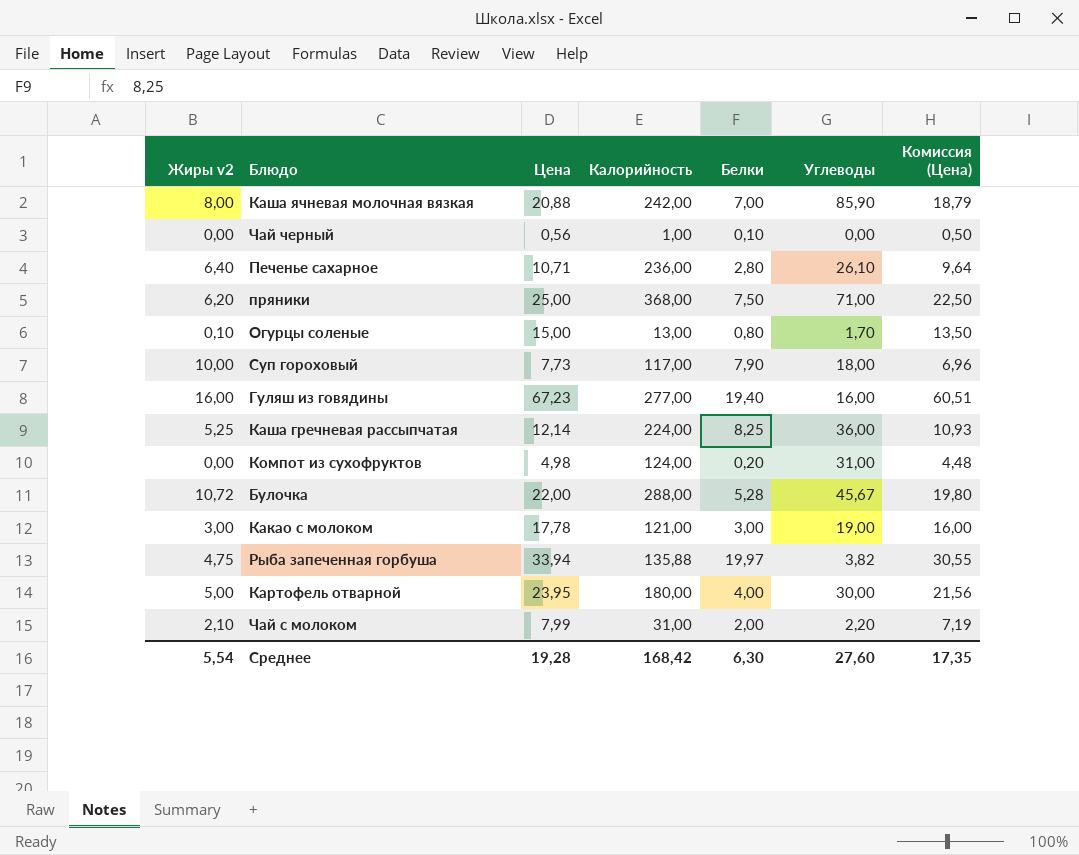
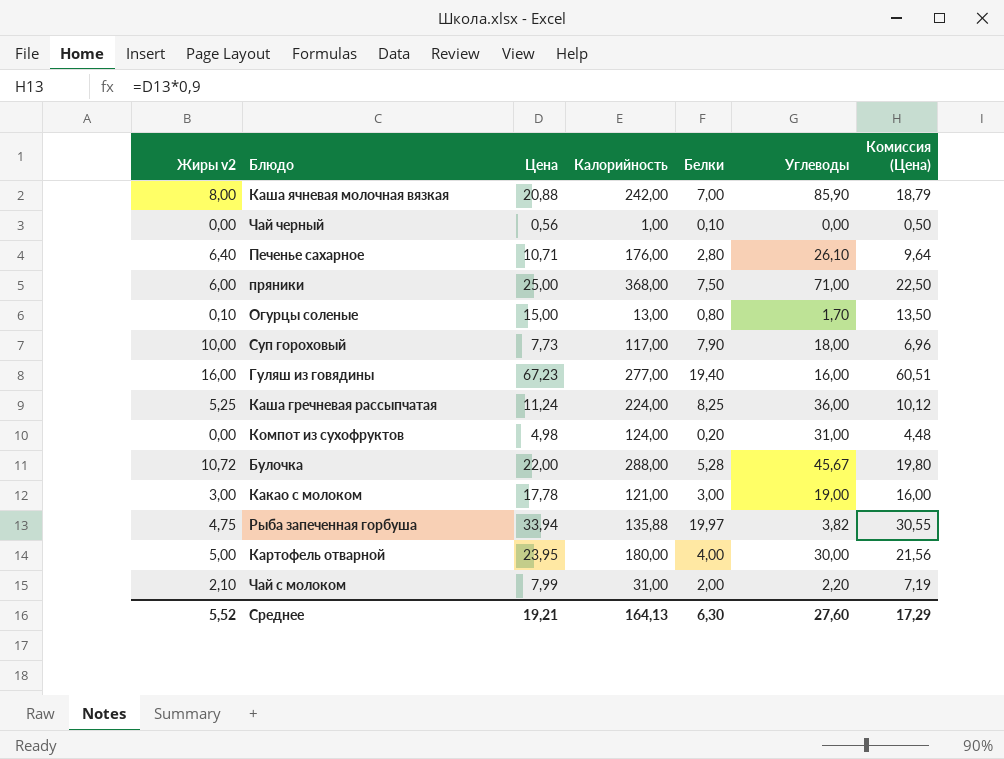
Печенье сахарное | Калорийность: 236,00 -> 176,00
пряники | Жиры v2: 6,20 -> 6,00
Каша гречневая рассыпчатая | Цена: 12,14 -> 11,24
Каша гречневая рассыпчатая | Комиссия (Цена): 10,93 -> 10,12
Среднее | Жиры v2: 5,54 -> 5,52
Среднее | Цена: 19,28 -> 19,21
Среднее | Калорийность: 168,42 -> 164,13
Среднее | Комиссия (Цена): 17,35 -> 17,29

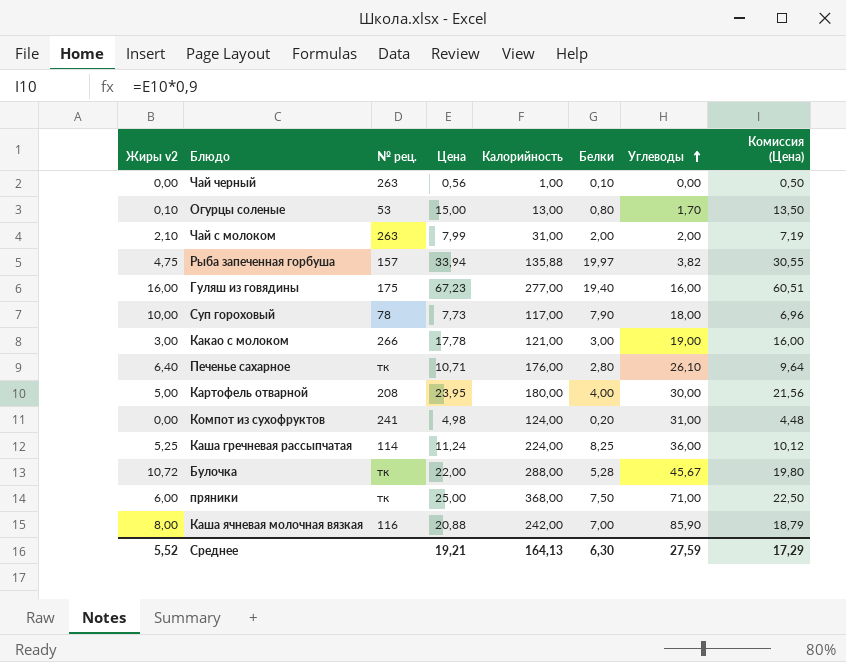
row order: none -> Углеводы ascending
column № рец. | position: none -> 3
Чай с молоком | Углеводы: 2,20 -> 2,00
Среднее | Углеводы: 27,60 -> 27,59

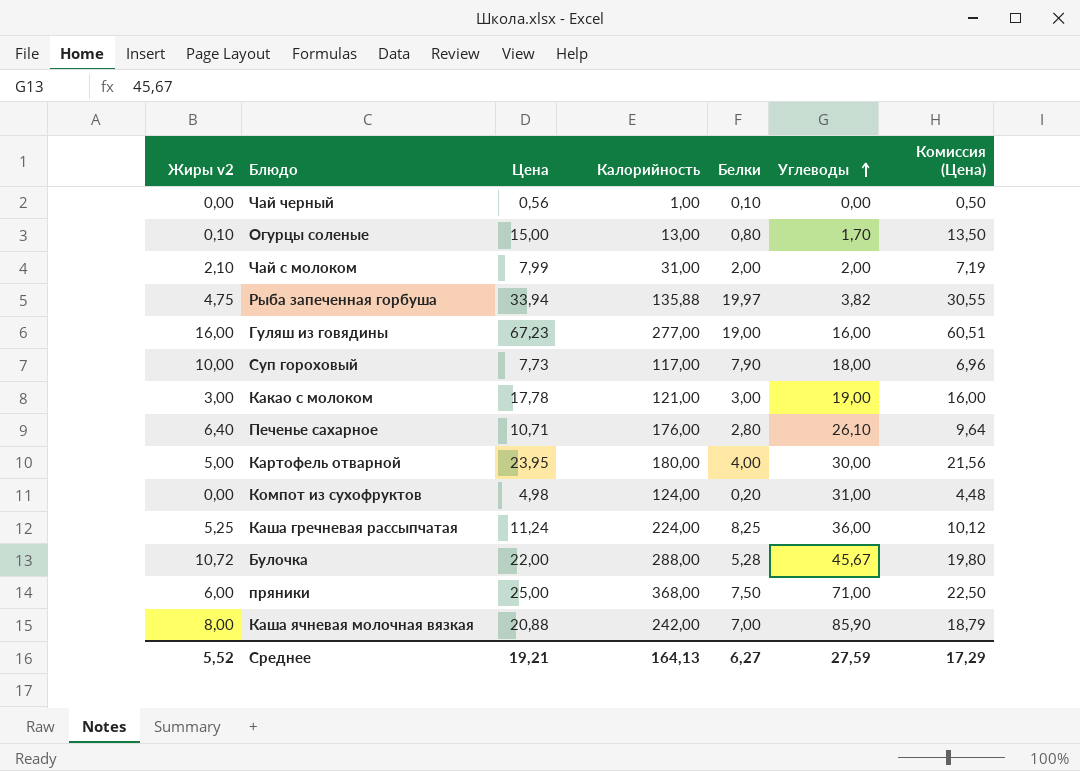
column № рец. | position: 3 -> none
Гуляш из говядины | Белки: 19,40 -> 19,00
Среднее | Белки: 6,30 -> 6,27

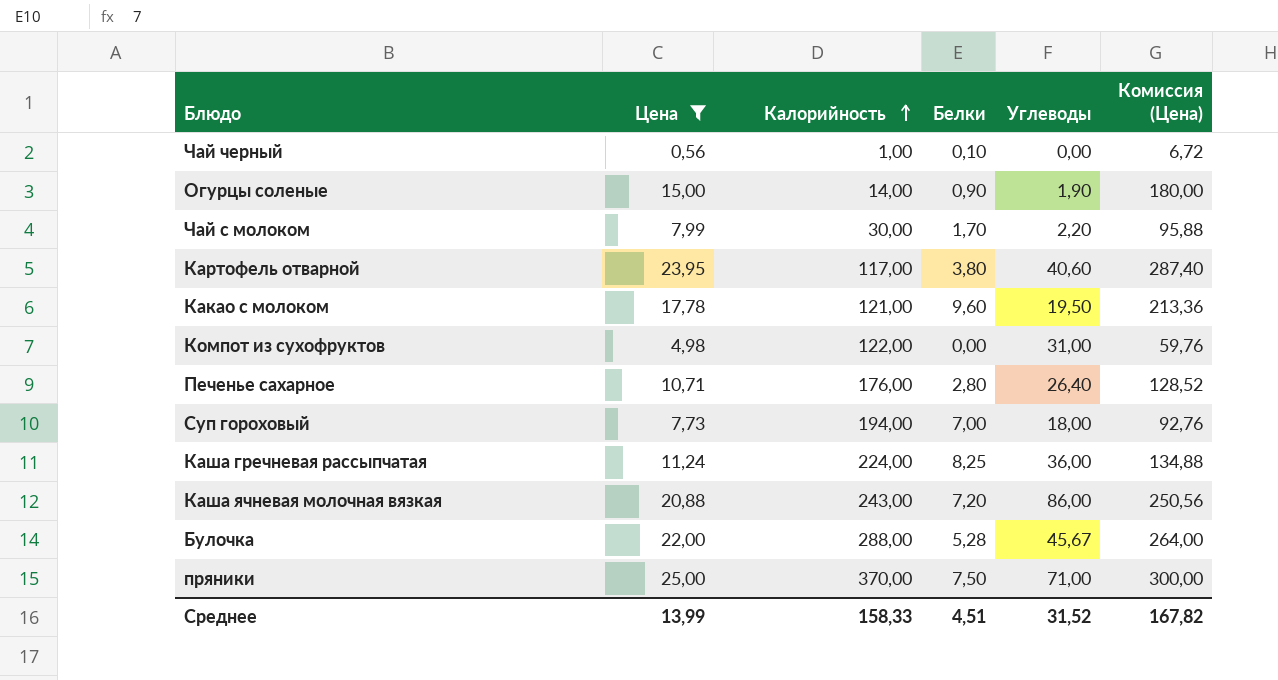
filter: none -> Цена <= 25,00
row order: Углеводы ascending -> Калорийность ascending
column Жиры v2 | position: 1 -> none
column Комиссия (Цена) | formula: [Цена] * 0,9 -> [Цена] * 12
Огурцы соленые | Калорийность: 13,00 -> 14,00
Огурцы соленые | Белки: 0,80 -> 0,90
Огурцы соленые | Углеводы: 1,70 -> 1,90
Чай с молоком | Калорийность: 31,00 -> 30,00
Чай с молоком | Белки: 2,00 -> 1,70
Чай с молоком | Углеводы: 2,00 -> 2,20
Картофель отварной | Калорийность: 180,00 -> 117,00
Картофель отварной | Белки: 4,00 -> 3,80
Картофель отварной | Углеводы: 30,00 -> 40,60
Какао с молоком | Белки: 3,00 -> 9,60
Какао с молоком | Углеводы: 19,00 -> 19,50
Компот из сухофруктов | Калорийность: 124,00 -> 122,00
Компот из сухофруктов | Белки: 0,20 -> 0,00
Печенье сахарное | Углеводы: 26,10 -> 26,40
Суп гороховый | Калорийность: 117,00 -> 194,00
Суп гороховый | Белки: 7,90 -> 7,00
Каша ячневая молочная вязкая | Калорийность: 242,00 -> 243,00
Каша ячневая молочная вязкая | Белки: 7,00 -> 7,20
Каша ячневая молочная вязкая | Углеводы: 85,90 -> 86,00
пряники | Калорийность: 368,00 -> 370,00
Среднее | Цена: 19,21 -> 13,99
Среднее | Калорийность: 164,13 -> 158,33
Среднее | Белки: 6,27 -> 4,51
Среднее | Углеводы: 27,59 -> 31,52
Среднее | Комиссия (Цена): 17,29 -> 167,82

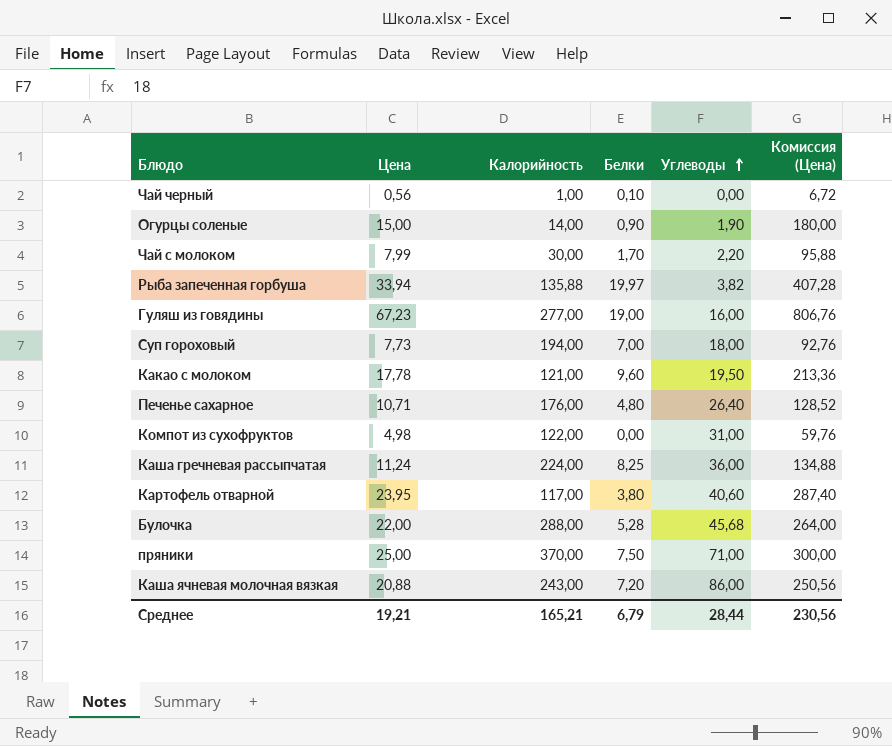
filter: Цена <= 25,00 -> none
row order: Калорийность ascending -> Углеводы ascending
Печенье сахарное | Белки: 2,80 -> 4,80
Булочка | Углеводы: 45,67 -> 45,68
Среднее | Цена: 13,99 -> 19,21
Среднее | Калорийность: 158,33 -> 165,21
Среднее | Белки: 4,51 -> 6,79
Среднее | Углеводы: 31,52 -> 28,44
Среднее | Комиссия (Цена): 167,82 -> 230,56

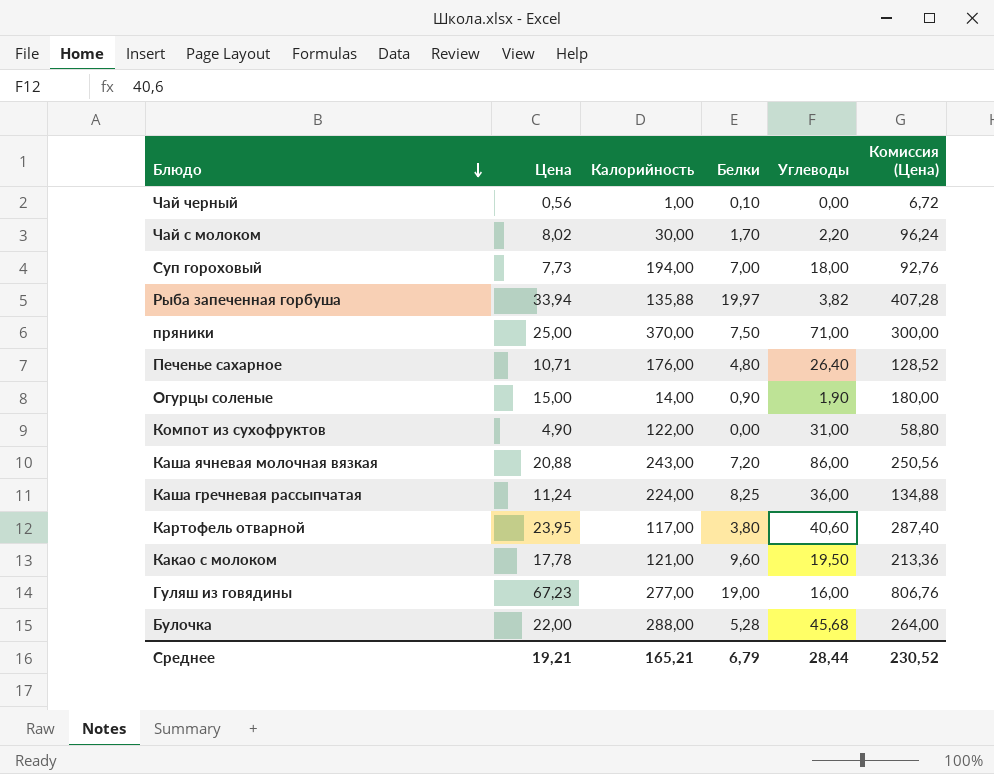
row order: Углеводы ascending -> Блюдо descending
Чай с молоком | Цена: 7,99 -> 8,02
Чай с молоком | Комиссия (Цена): 95,88 -> 96,24
Компот из сухофруктов | Цена: 4,98 -> 4,90
Компот из сухофруктов | Комиссия (Цена): 59,76 -> 58,80
Среднее | Комиссия (Цена): 230,56 -> 230,52

